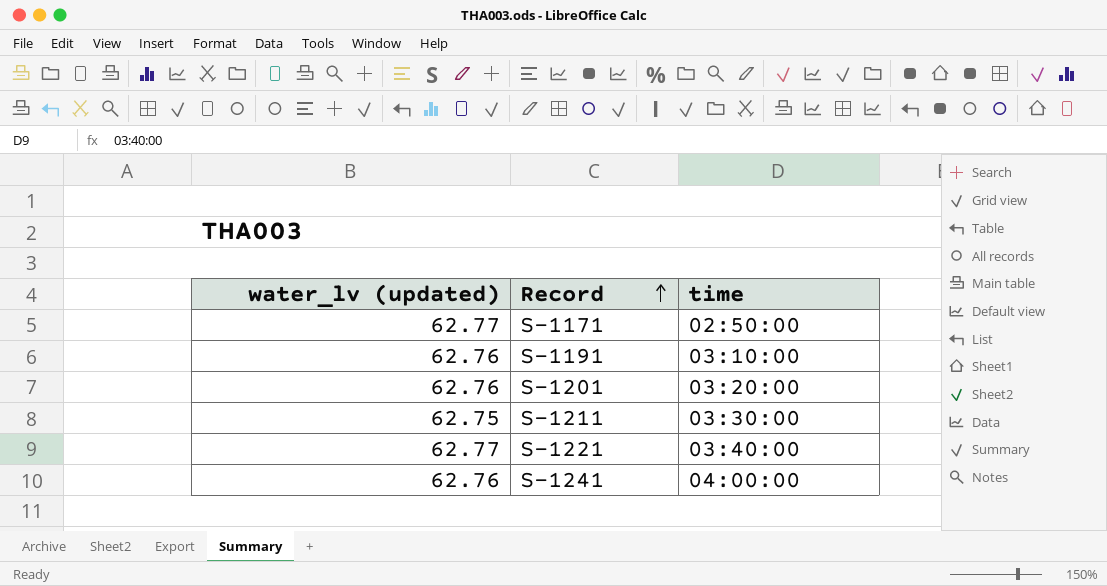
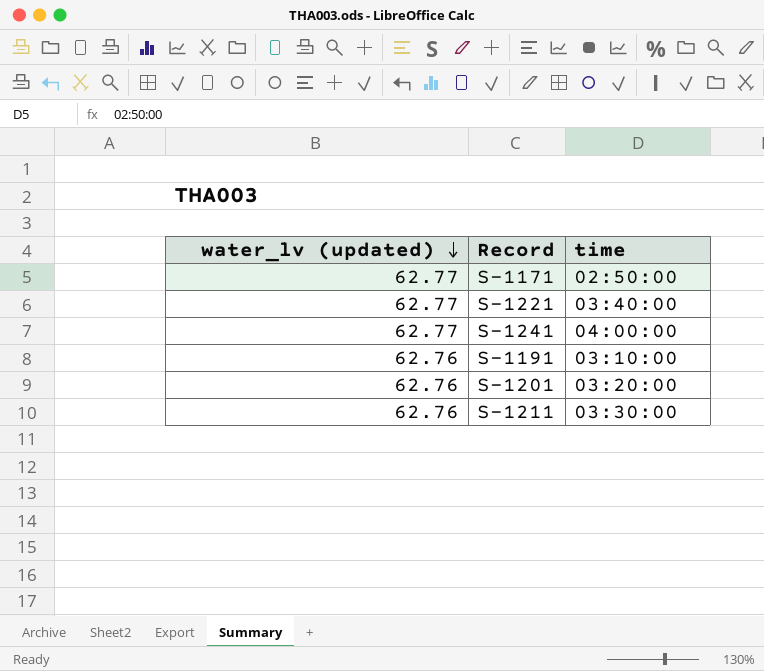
row order: Record ascending -> water_lv (updated) descending
S-1241 | water_lv (updated): 62.76 -> 62.77
S-1211 | water_lv (updated): 62.75 -> 62.76

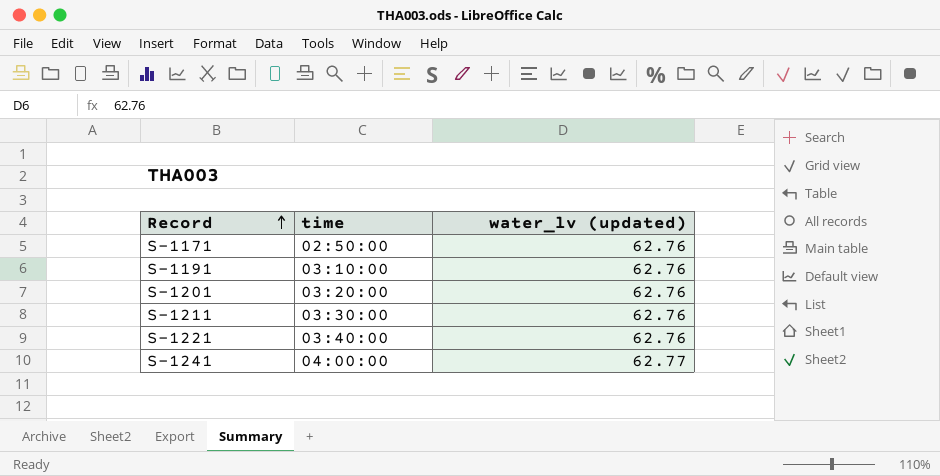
row order: water_lv (updated) descending -> Record ascending
column water_lv (updated) | position: 1 -> 3
S-1171 | water_lv (updated): 62.77 -> 62.76
S-1221 | water_lv (updated): 62.77 -> 62.76

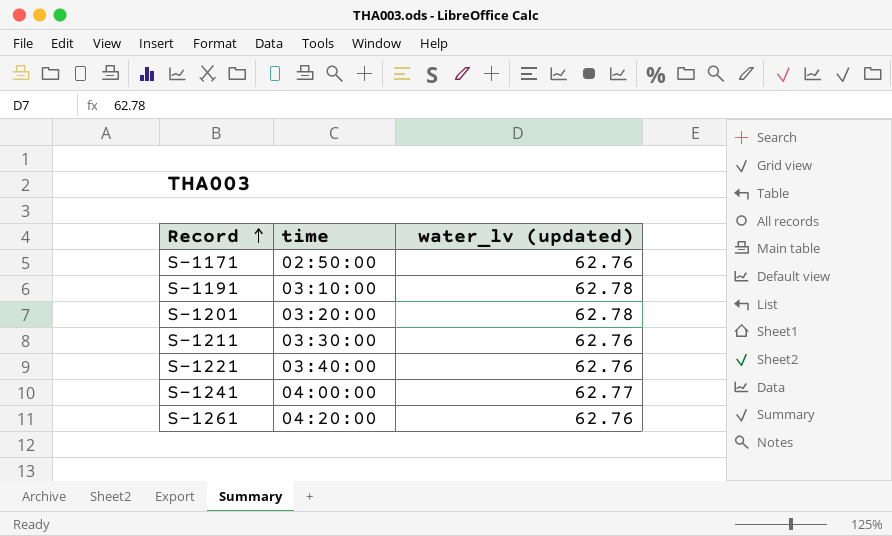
S-1191 | water_lv (updated): 62.76 -> 62.78
S-1201 | water_lv (updated): 62.76 -> 62.78
row S-1261: none -> 04:20:00 | 62.76

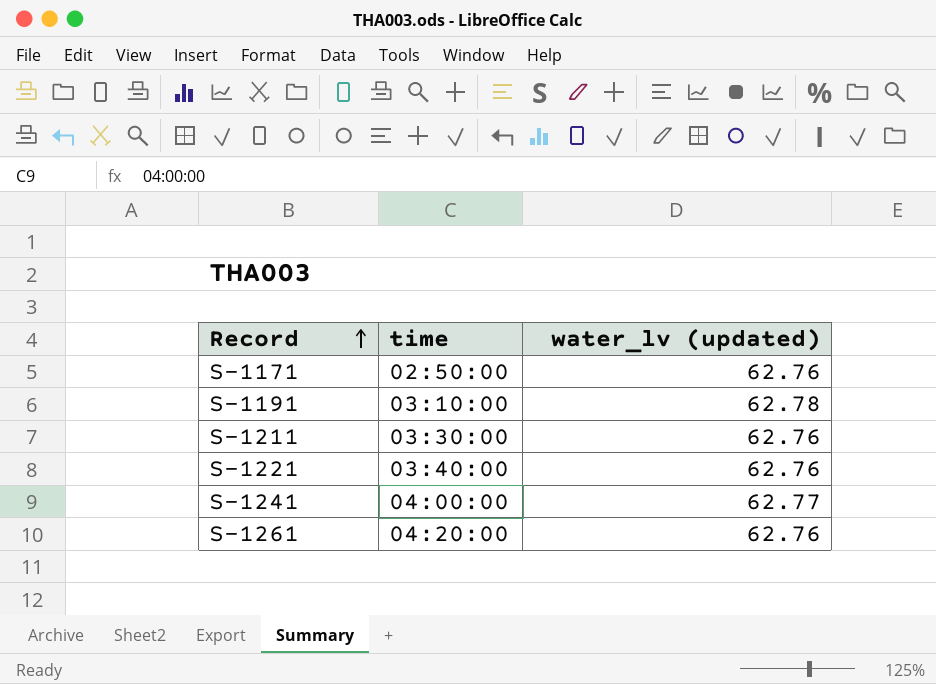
row S-1201: 03:20:00 | 62.78 -> none

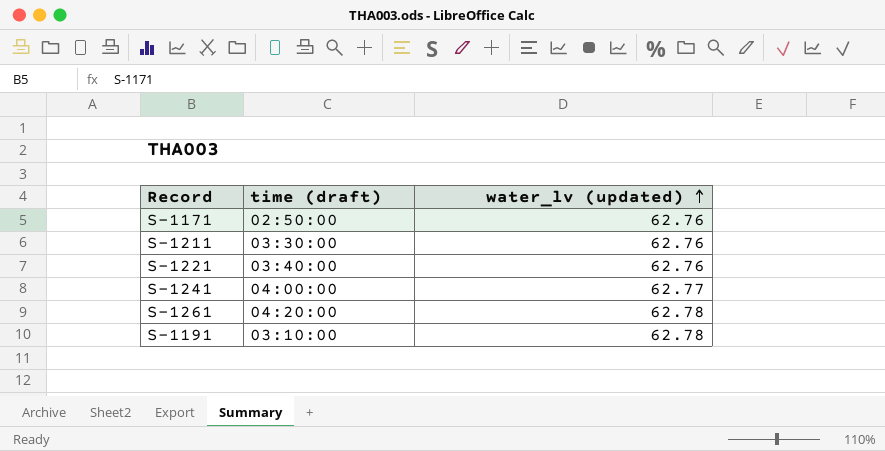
row order: Record ascending -> water_lv (updated) ascending
column name: time -> time (draft)
S-1261 | water_lv (updated): 62.76 -> 62.78

